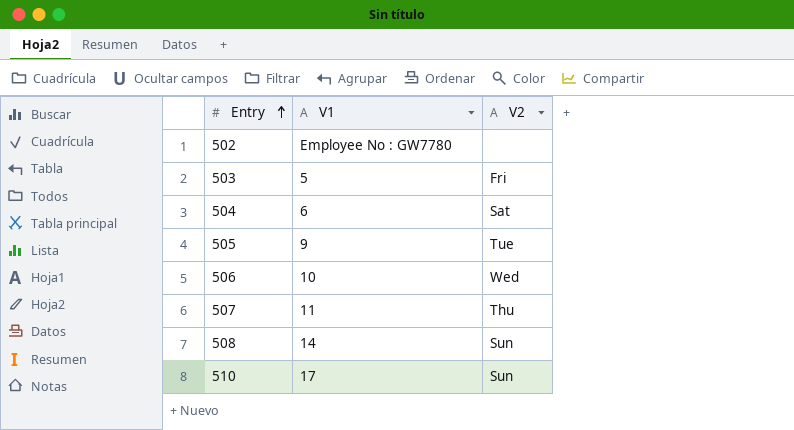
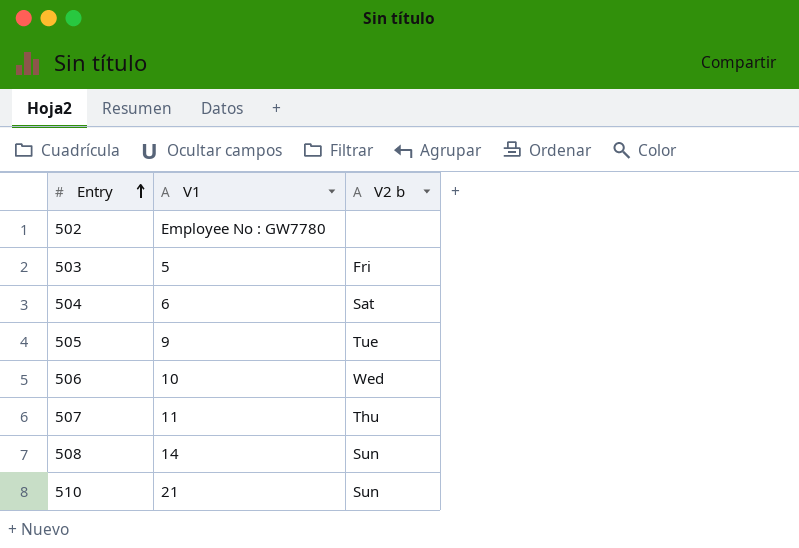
column name: V2 -> V2 b
510 | V1: 17 -> 21

